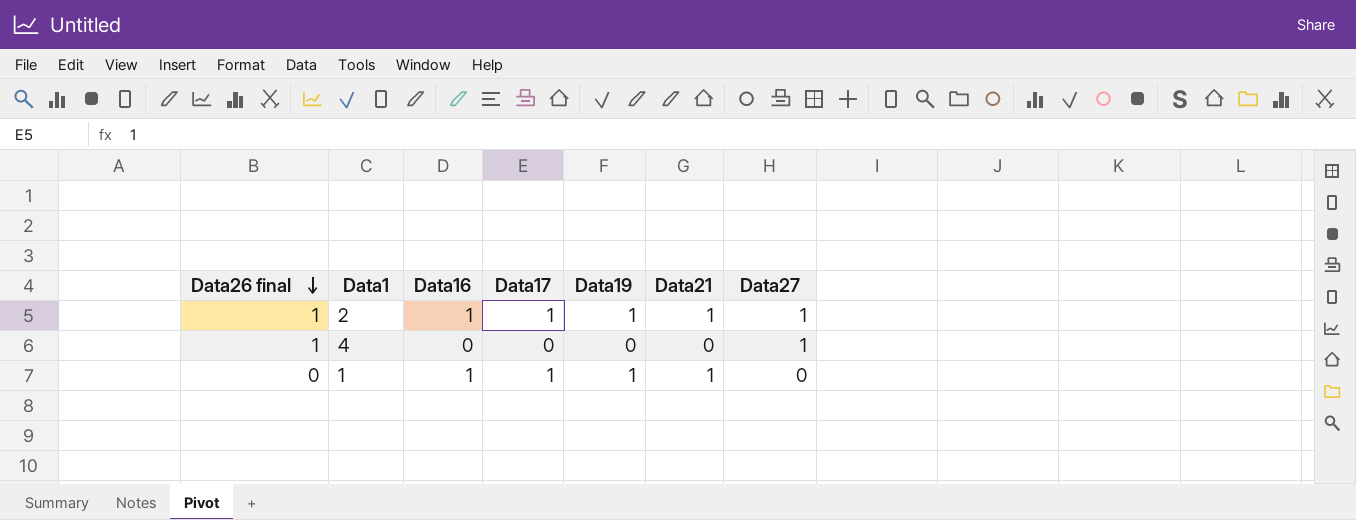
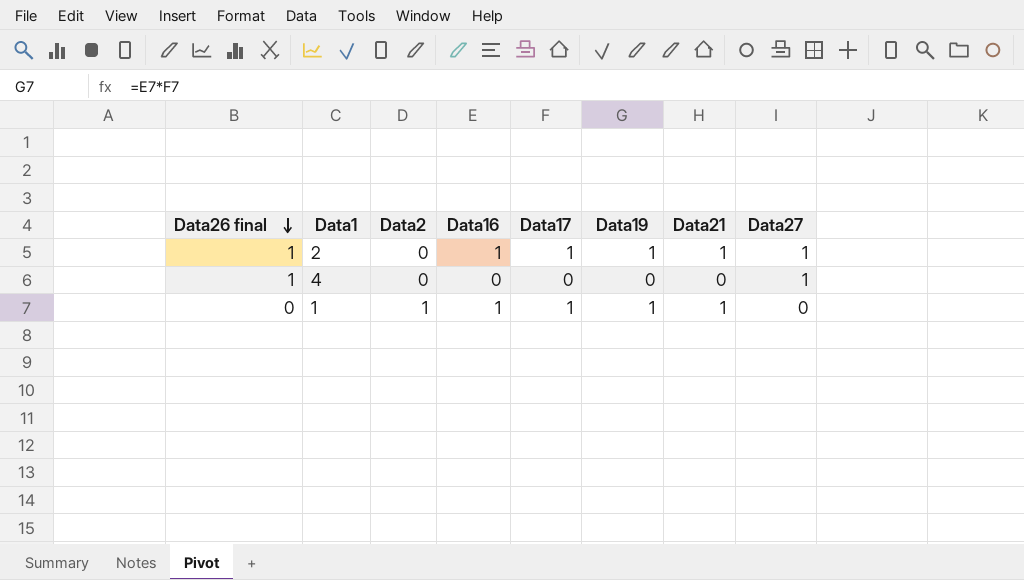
column Data2 | position: none -> 3

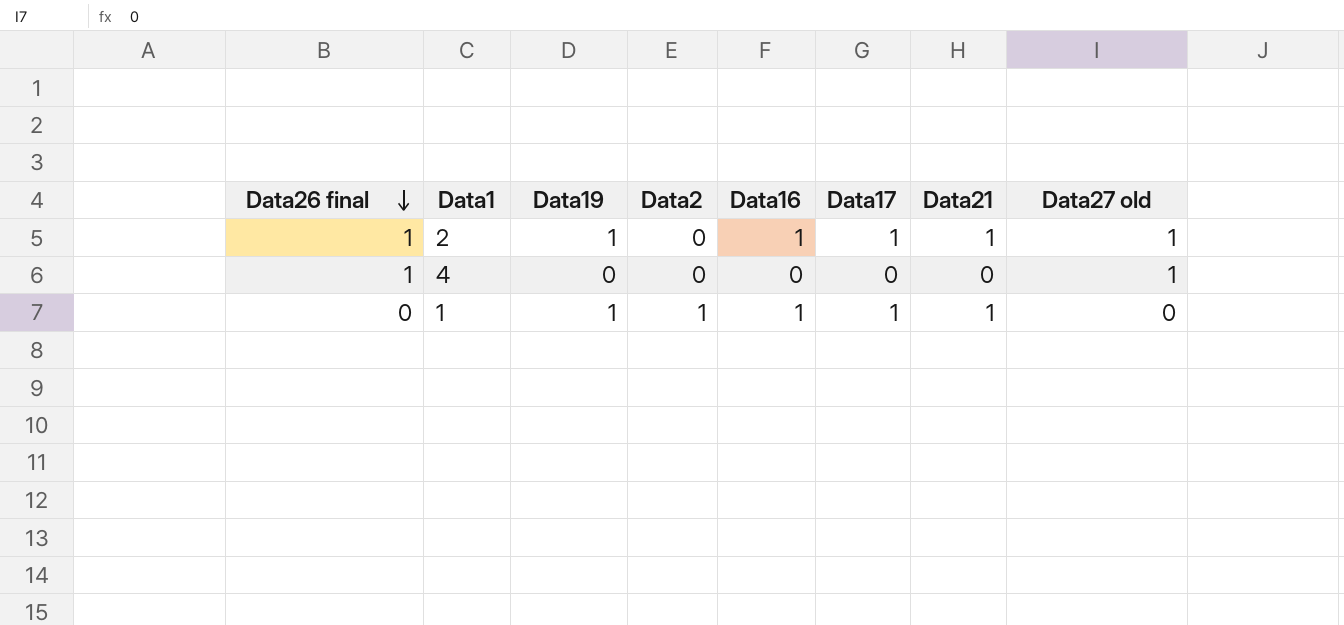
column Data19 | position: 6 -> 3
column name: Data27 -> Data27 old

